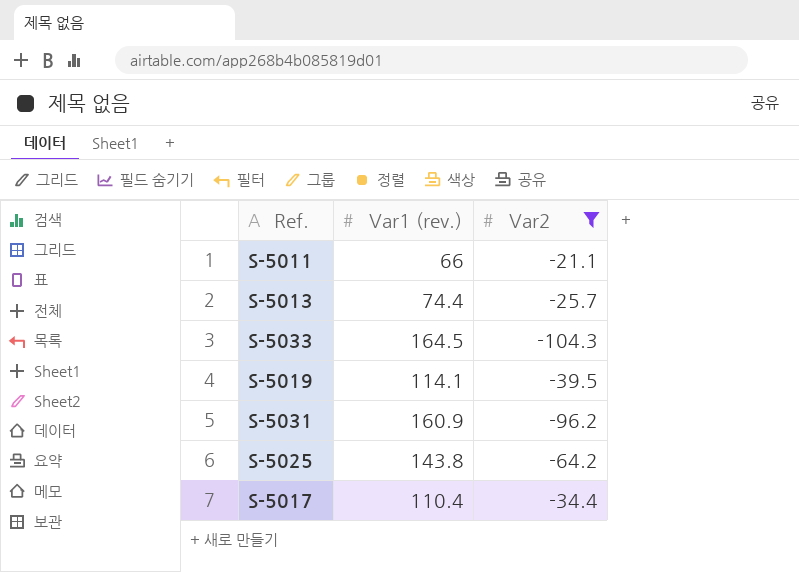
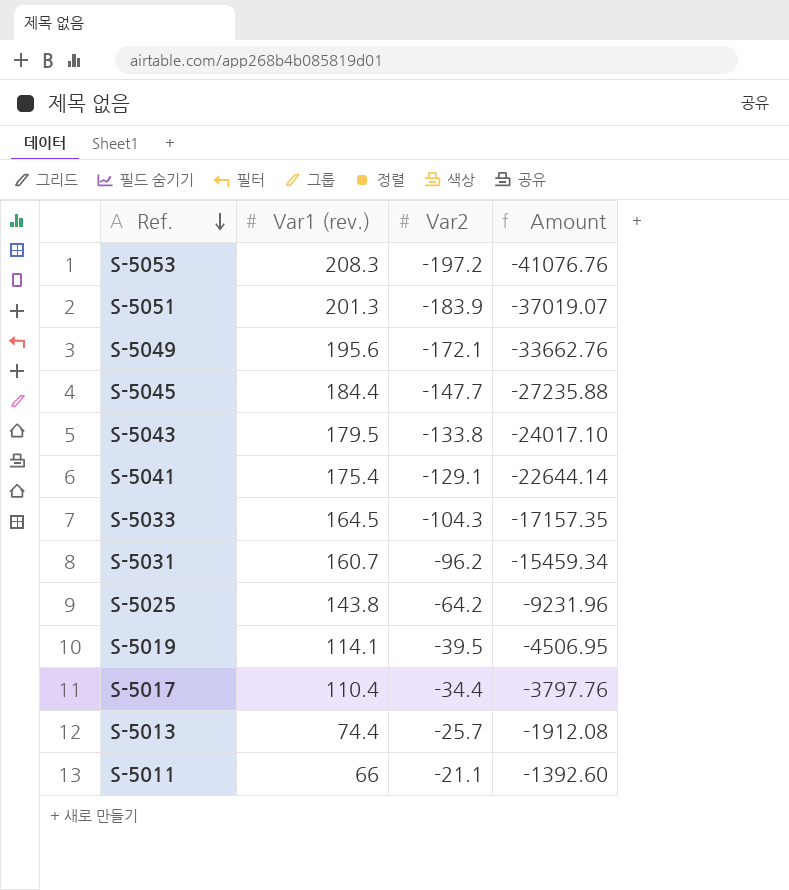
filter: Var2 >= -104.3 -> none
row order: none -> Ref. descending
column Amount | formula: none -> [Var1 (rev.)] * [Var2]
S-5031 | Var1 (rev.): 160.9 -> 160.7

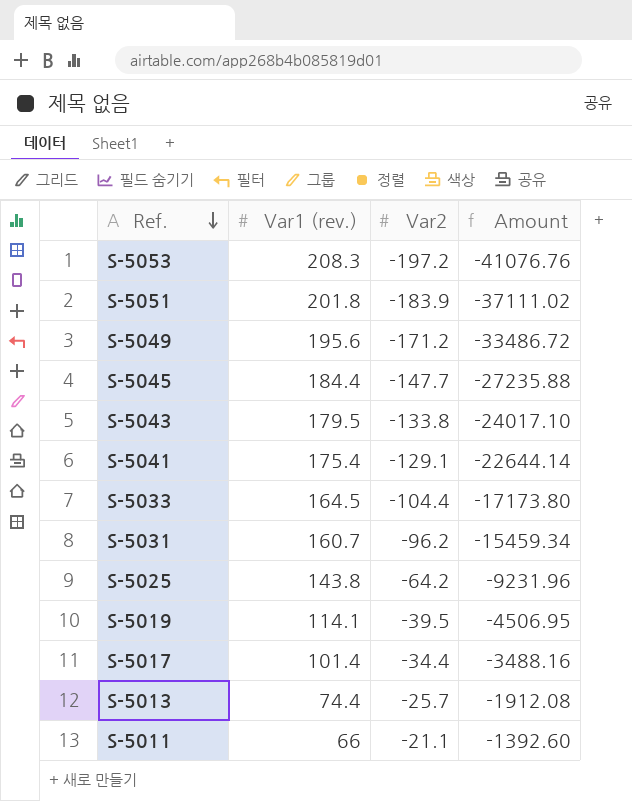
S-5051 | Var1 (rev.): 201.3 -> 201.8
S-5051 | Amount: -37019.07 -> -37111.02
S-5049 | Var2: -172.1 -> -171.2
S-5049 | Amount: -33662.76 -> -33486.72
S-5033 | Var2: -104.3 -> -104.4
S-5033 | Amount: -17157.35 -> -17173.80
S-5017 | Var1 (rev.): 110.4 -> 101.4
S-5017 | Amount: -3797.76 -> -3488.16

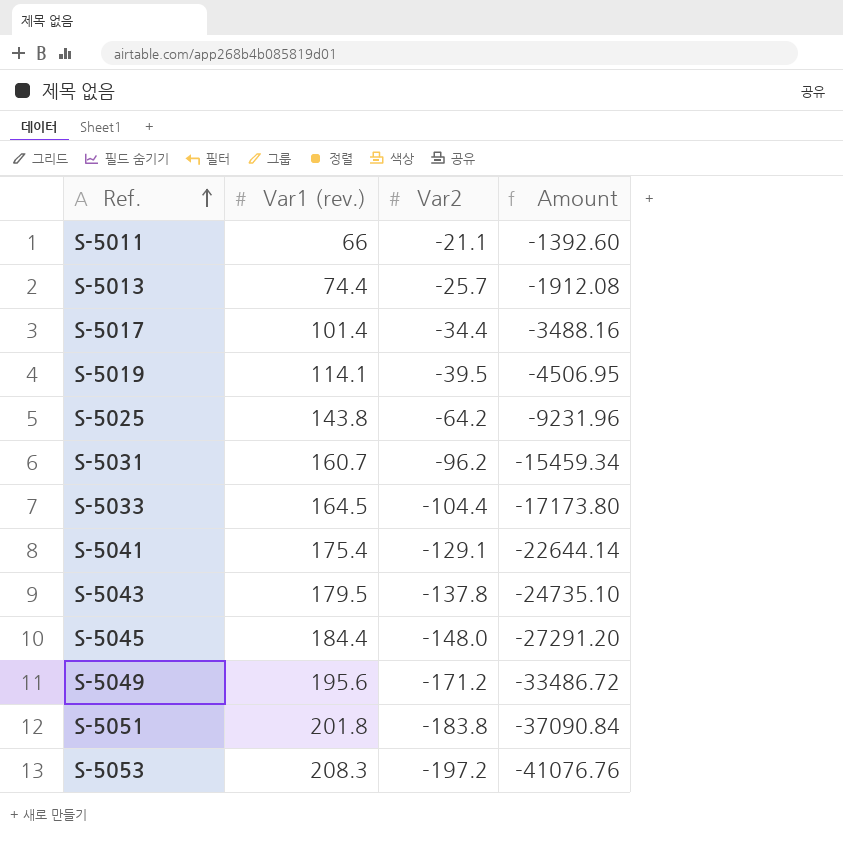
row order: Ref. descending -> Ref. ascending
S-5043 | Var2: -133.8 -> -137.8
S-5043 | Amount: -24017.10 -> -24735.10
S-5045 | Var2: -147.7 -> -148.0
S-5045 | Amount: -27235.88 -> -27291.20
S-5051 | Var2: -183.9 -> -183.8
S-5051 | Amount: -37111.02 -> -37090.84

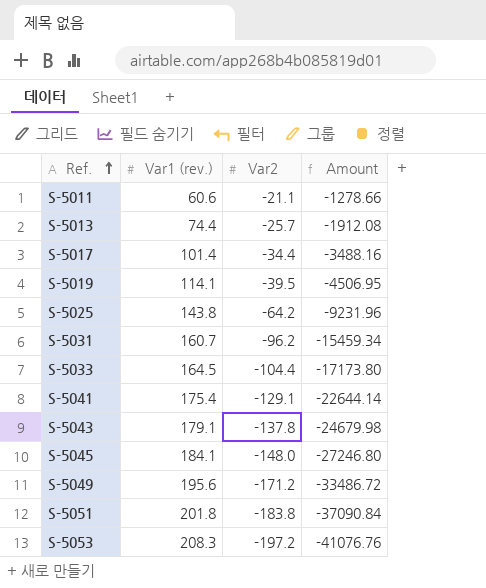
S-5011 | Var1 (rev.): 66 -> 60.6
S-5011 | Amount: -1392.60 -> -1278.66
S-5043 | Var1 (rev.): 179.5 -> 179.1
S-5043 | Amount: -24735.10 -> -24679.98
S-5045 | Var1 (rev.): 184.4 -> 184.1
S-5045 | Amount: -27291.20 -> -27246.80

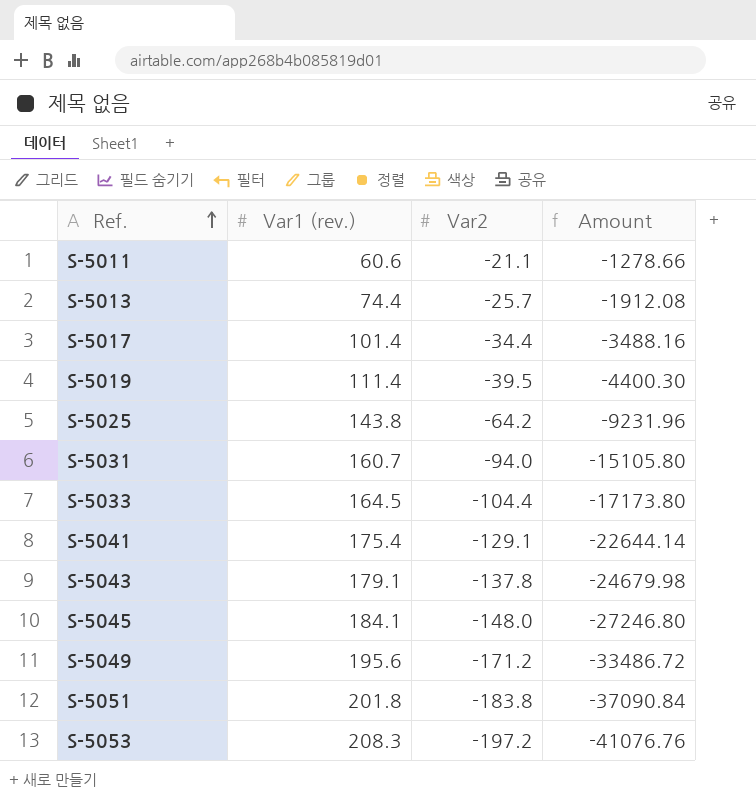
S-5019 | Var1 (rev.): 114.1 -> 111.4
S-5019 | Amount: -4506.95 -> -4400.30
S-5031 | Var2: -96.2 -> -94.0
S-5031 | Amount: -15459.34 -> -15105.80

